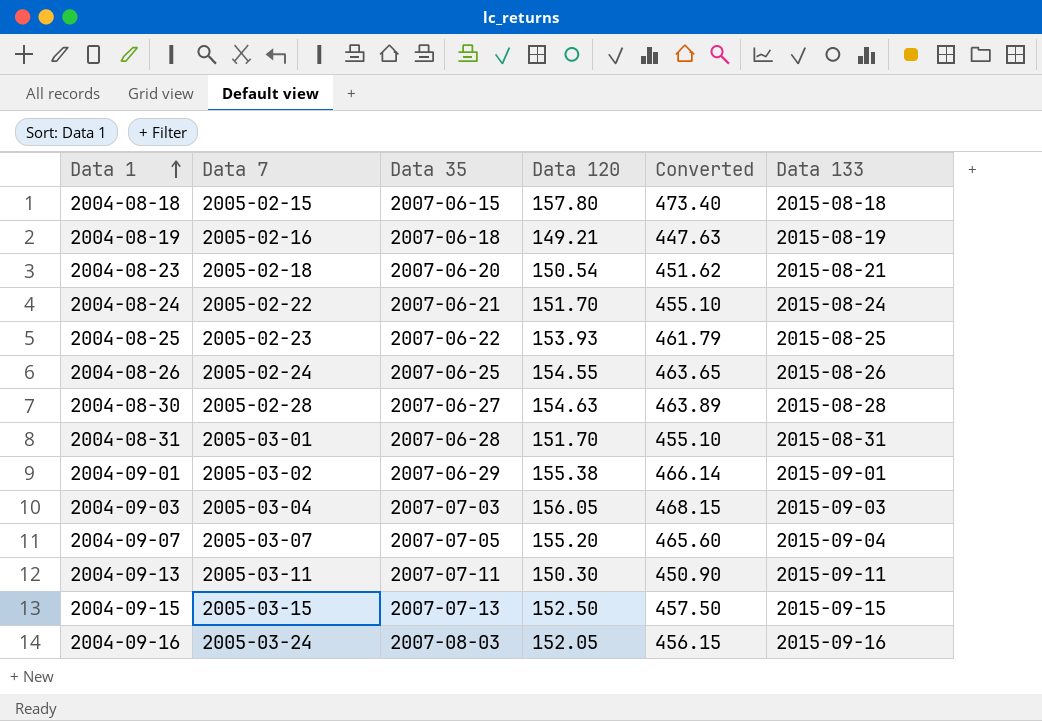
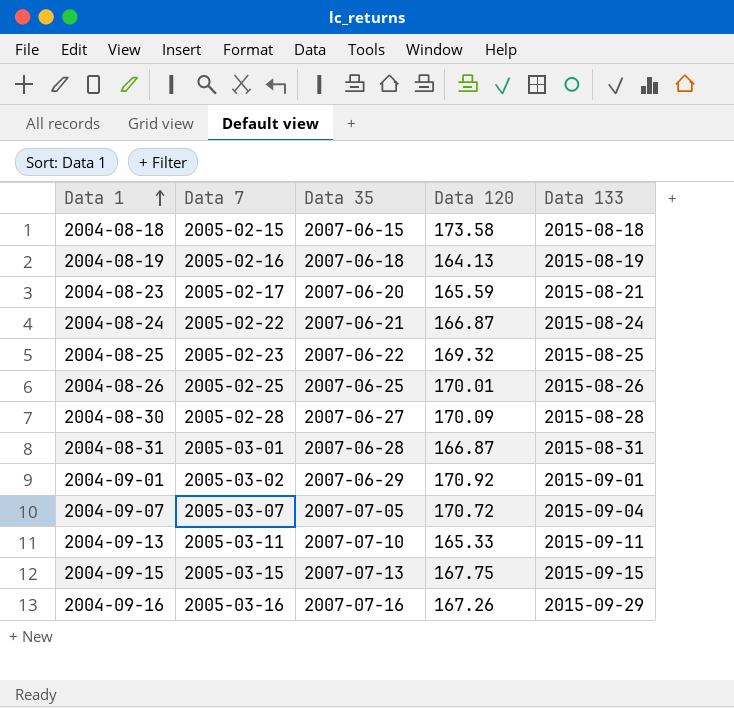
column Converted | formula: [Data 120] * 3 -> none
row 2004-09-03: 2005-03-04 | 2007-07-03 | 156.05 | 468.15 | 2015-09-03 -> none
2004-08-18 | Data 120: 157.80 -> 173.58
2004-08-19 | Data 120: 149.21 -> 164.13
2004-08-23 | Data 7: 2005-02-18 -> 2005-02-17
2004-08-23 | Data 120: 150.54 -> 165.59
2004-08-24 | Data 120: 151.70 -> 166.87
2004-08-25 | Data 120: 153.93 -> 169.32
2004-08-26 | Data 7: 2005-02-24 -> 2005-02-25
2004-08-26 | Data 120: 154.55 -> 170.01
2004-08-30 | Data 120: 154.63 -> 170.09
2004-08-31 | Data 120: 151.70 -> 166.87
2004-09-01 | Data 120: 155.38 -> 170.92
2004-09-07 | Data 120: 155.20 -> 170.72
2004-09-13 | Data 35: 2007-07-11 -> 2007-07-10
2004-09-13 | Data 120: 150.30 -> 165.33
2004-09-15 | Data 120: 152.50 -> 167.75
2004-09-16 | Data 7: 2005-03-24 -> 2005-03-16
2004-09-16 | Data 35: 2007-08-03 -> 2007-07-16
2004-09-16 | Data 120: 152.05 -> 167.26
2004-09-16 | Data 133: 2015-09-16 -> 2015-09-29

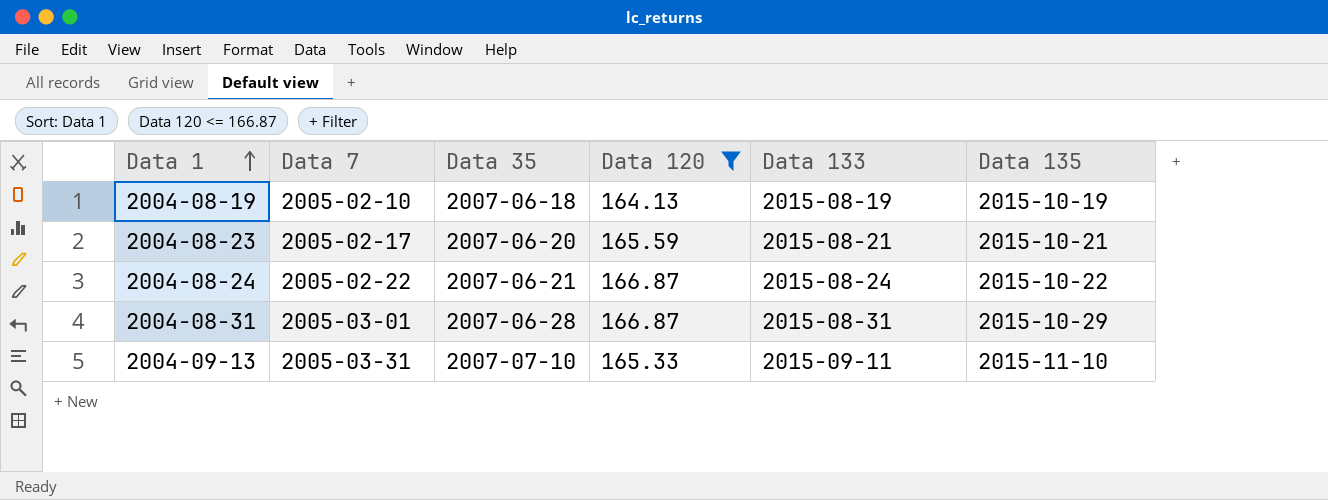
filter: none -> Data 120 <= 166.87
column Data 135 | position: none -> 6
2004-08-19 | Data 7: 2005-02-16 -> 2005-02-10
2004-09-13 | Data 7: 2005-03-11 -> 2005-03-31

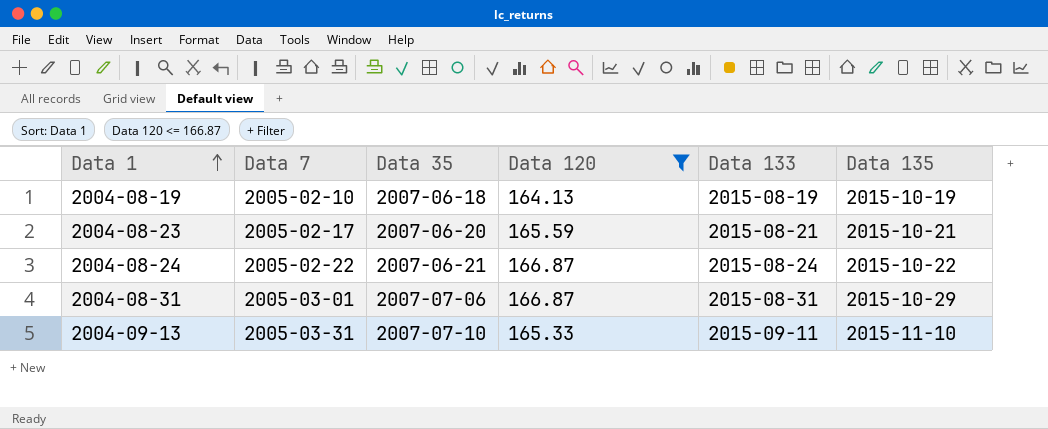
2004-08-31 | Data 35: 2007-06-28 -> 2007-07-06

